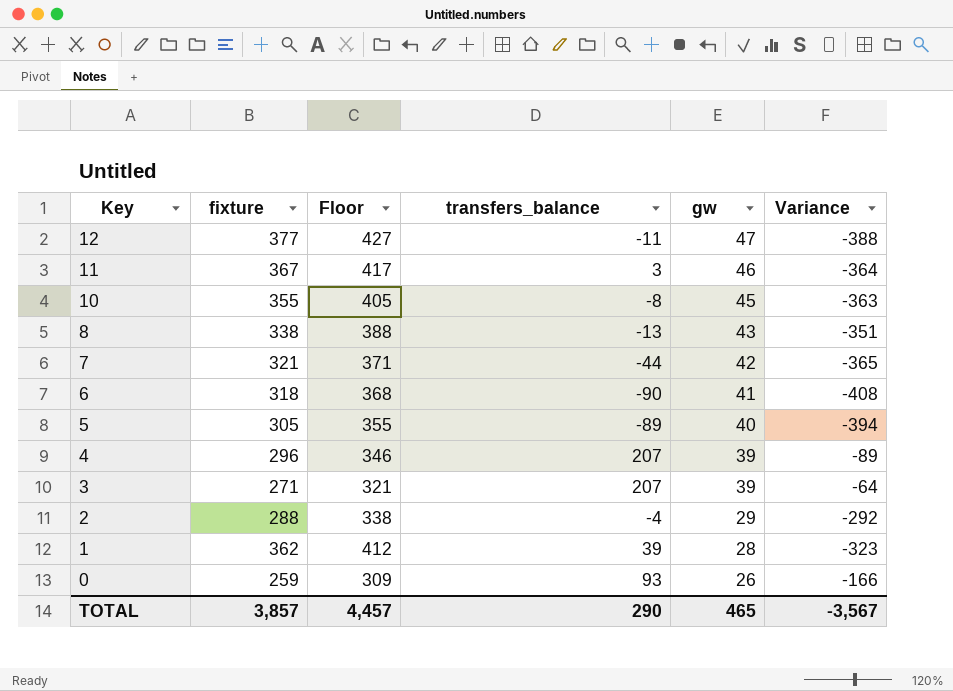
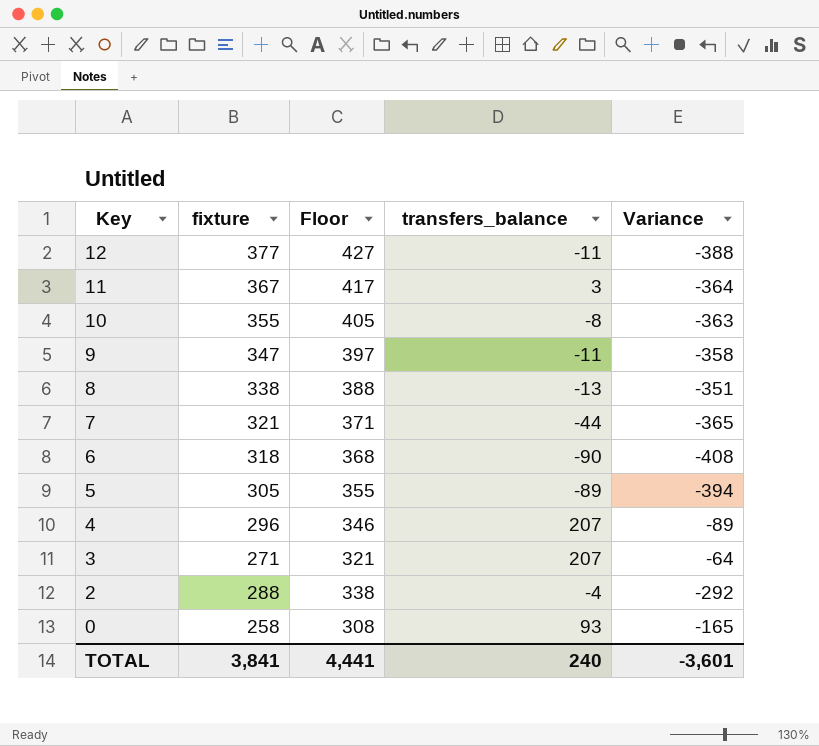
column gw | position: 5 -> none
row 1: 362 | 412 | 39 | 28 | -323 -> none
row 9: none -> 347 | 397 | -11 | -358
0 | fixture: 259 -> 258
0 | Floor: 309 -> 308
0 | Variance: -166 -> -165
TOTAL | fixture: 3,857 -> 3,841
TOTAL | Floor: 4,457 -> 4,441
TOTAL | transfers_balance: 290 -> 240
TOTAL | Variance: -3,567 -> -3,601

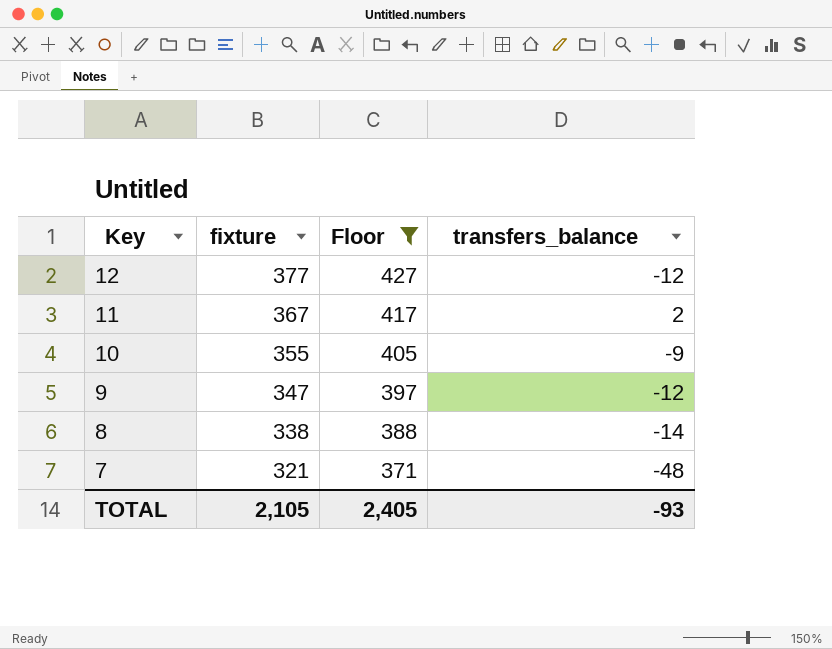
filter: none -> Floor >= 371
column Variance | formula: [transfers_balance] - [fixture] -> none
12 | transfers_balance: -11 -> -12
11 | transfers_balance: 3 -> 2
10 | transfers_balance: -8 -> -9
9 | transfers_balance: -11 -> -12
8 | transfers_balance: -13 -> -14
7 | transfers_balance: -44 -> -48
TOTAL | fixture: 3,841 -> 2,105
TOTAL | Floor: 4,441 -> 2,405
TOTAL | transfers_balance: 240 -> -93

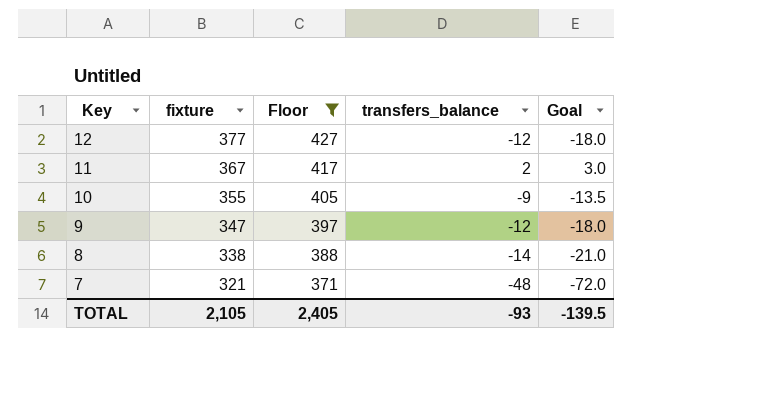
column Goal | formula: none -> [transfers_balance] * 1.5

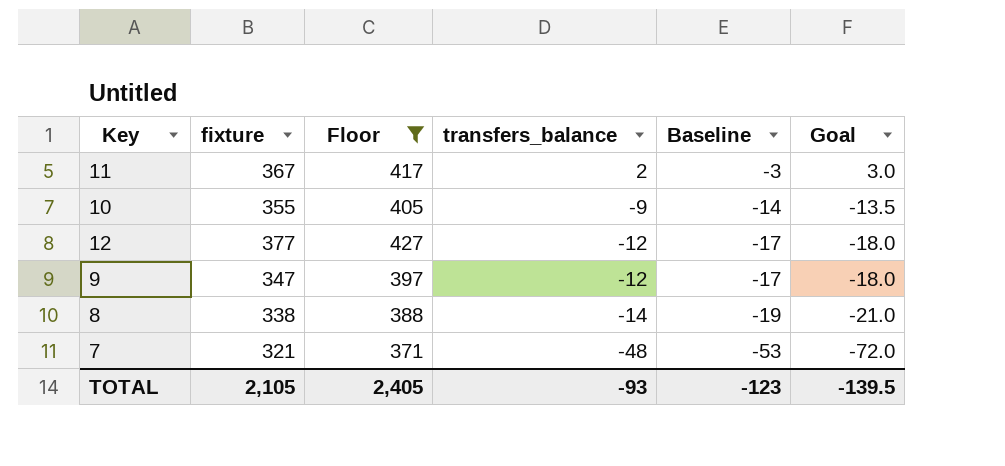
row order: Key descending -> transfers_balance descending
column Baseline | formula: none -> [transfers_balance] - 5

